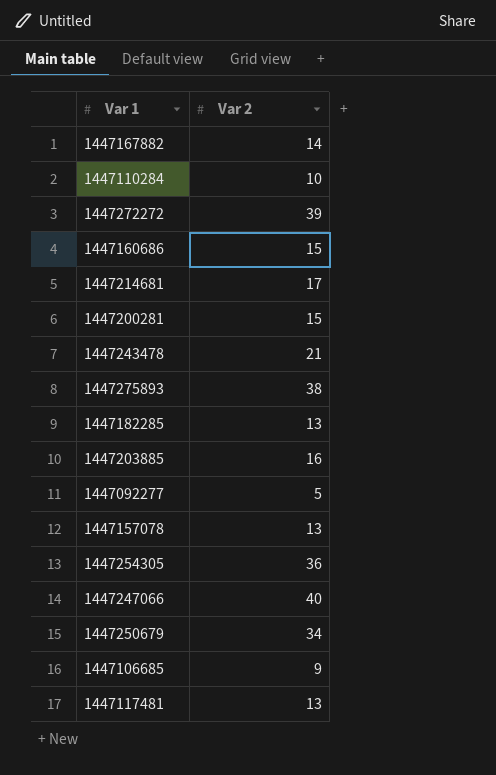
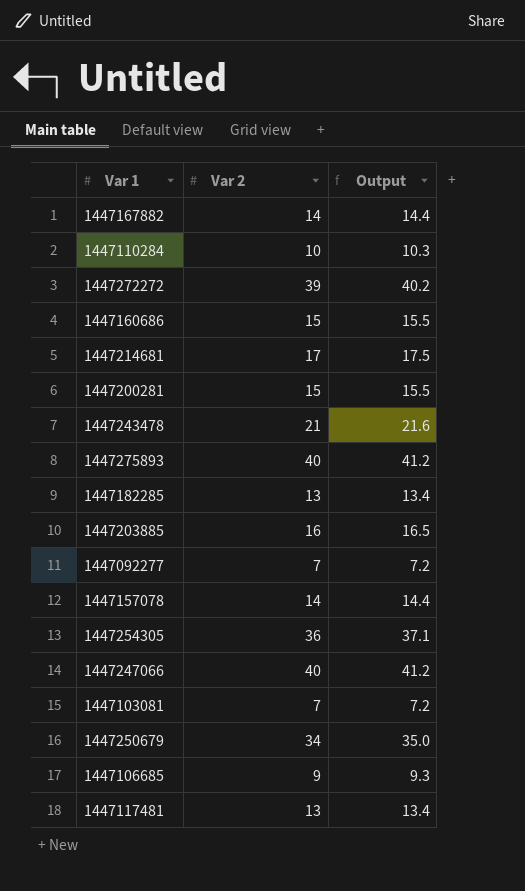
column Output | formula: none -> [Var 2] * 1.03
1447275893 | Var 2: 38 -> 40
1447092277 | Var 2: 5 -> 7
1447157078 | Var 2: 13 -> 14
row 1447103081: none -> 7 | 7.2

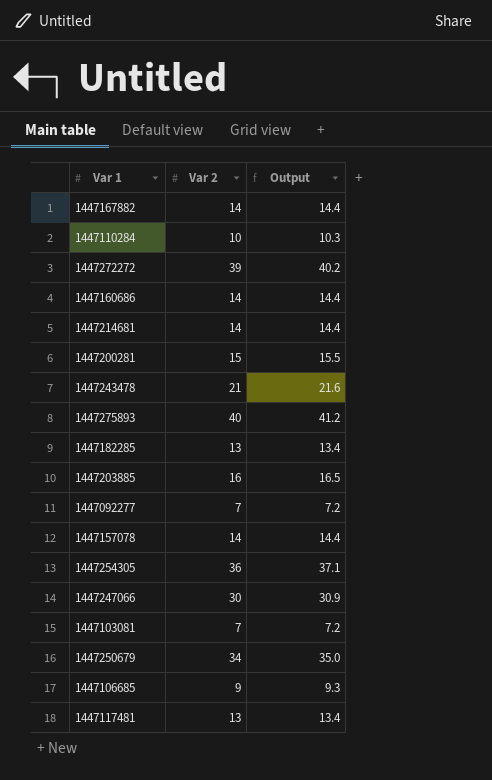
1447160686 | Var 2: 15 -> 14
1447160686 | Output: 15.5 -> 14.4
1447214681 | Var 2: 17 -> 14
1447214681 | Output: 17.5 -> 14.4
1447247066 | Var 2: 40 -> 30
1447247066 | Output: 41.2 -> 30.9

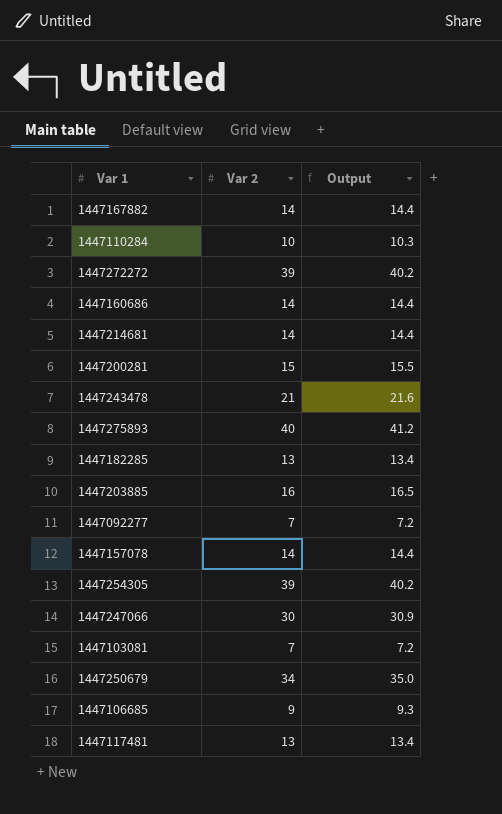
1447254305 | Var 2: 36 -> 39
1447254305 | Output: 37.1 -> 40.2

